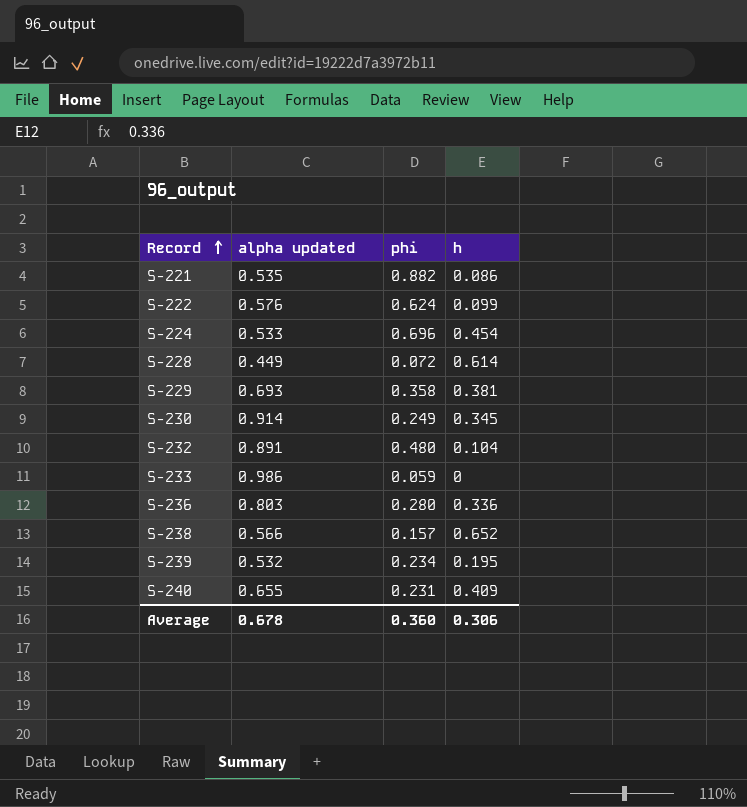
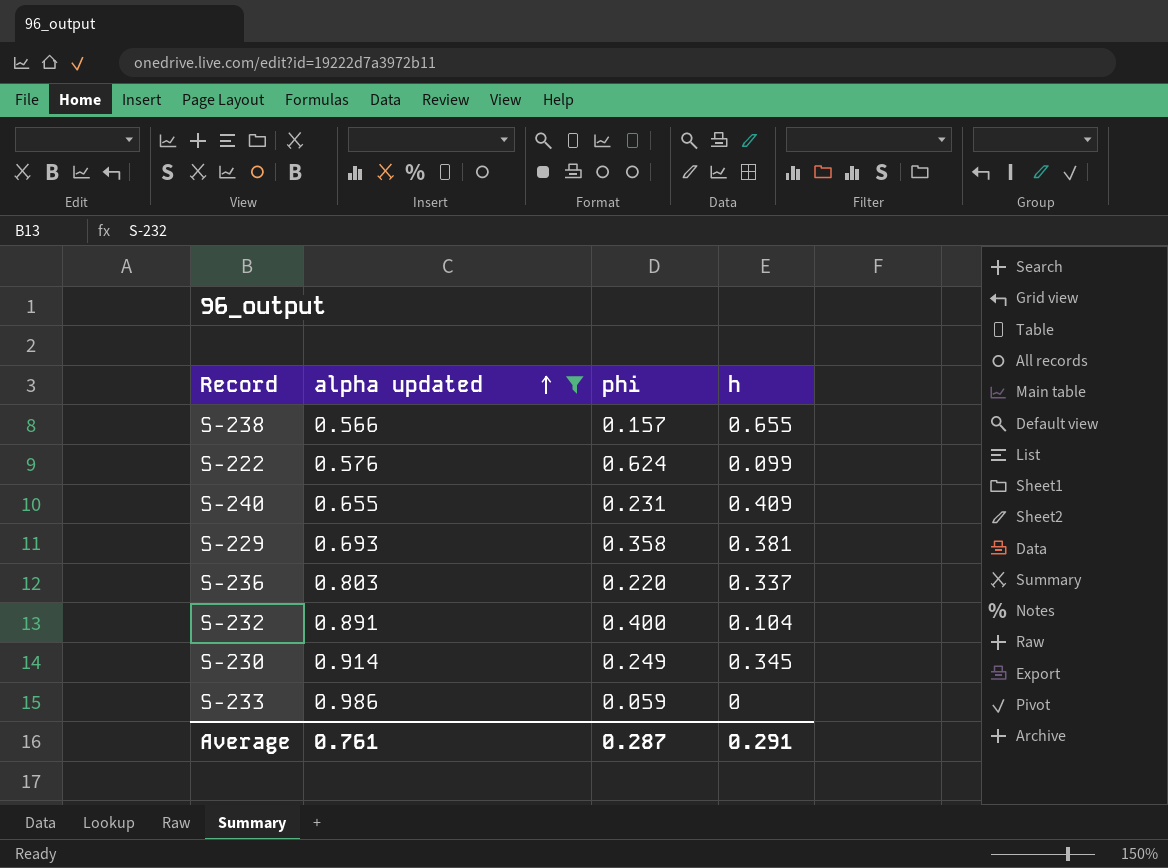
filter: none -> alpha updated >= 0.566
row order: Record ascending -> alpha updated ascending
S-238 | h: 0.652 -> 0.655
S-236 | phi: 0.280 -> 0.220
S-236 | h: 0.336 -> 0.337
S-232 | phi: 0.480 -> 0.400
Average | alpha updated: 0.678 -> 0.761
Average | phi: 0.360 -> 0.287
Average | h: 0.306 -> 0.291

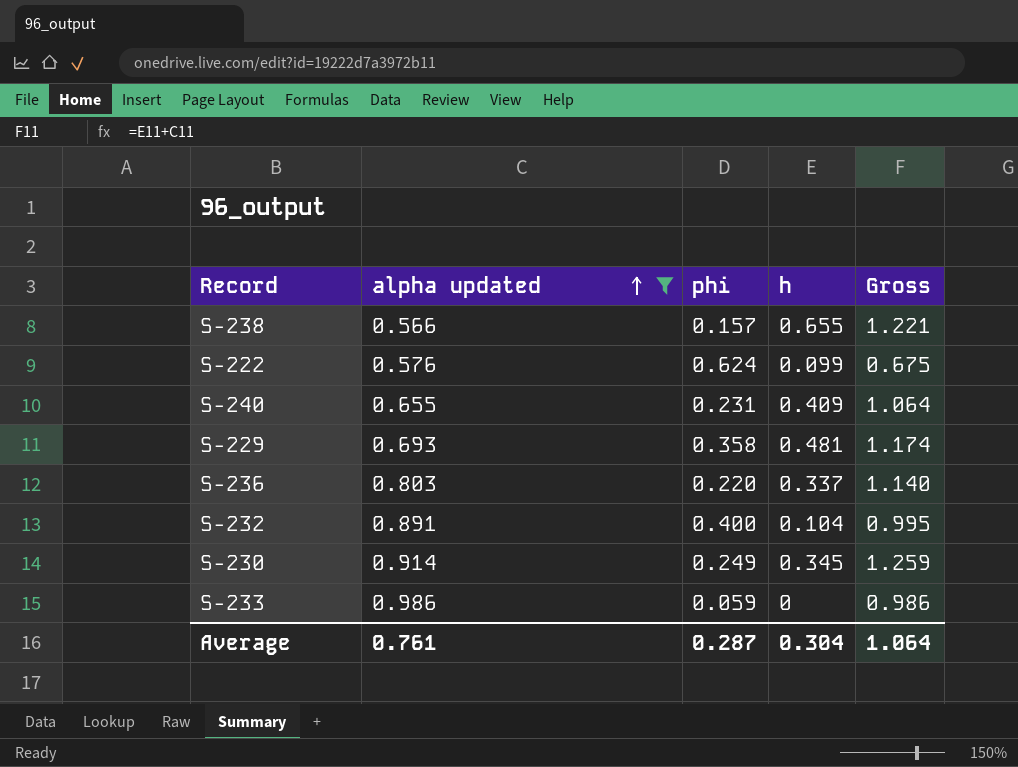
column Gross | formula: none -> [alpha updated] + [h]
S-229 | h: 0.381 -> 0.481
Average | h: 0.291 -> 0.304

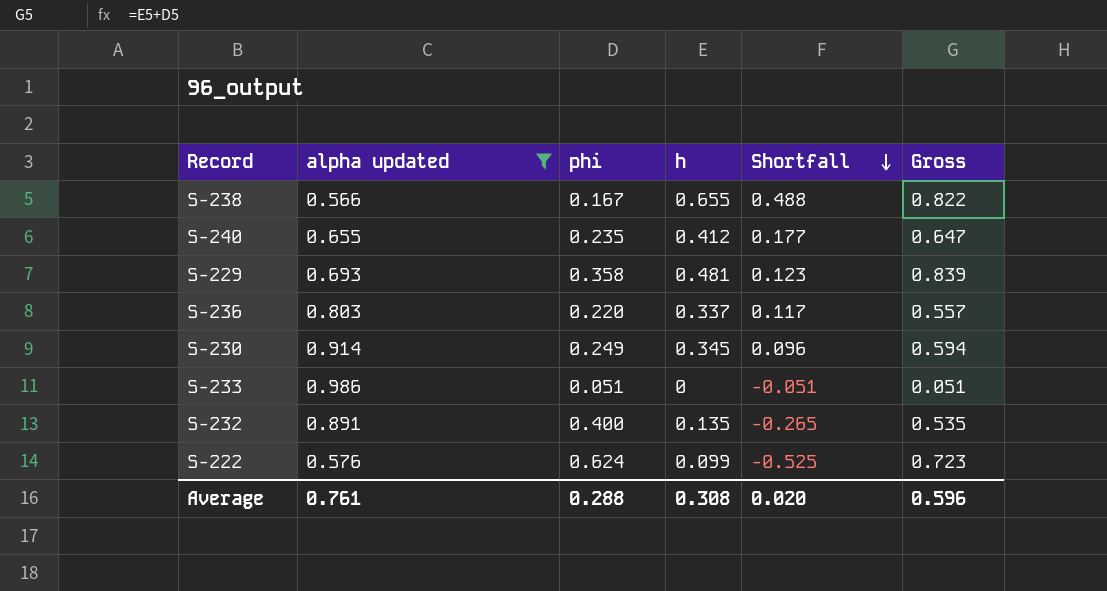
row order: alpha updated ascending -> Shortfall descending
column Shortfall | formula: none -> [h] - [phi]
column Gross | formula: [alpha updated] + [h] -> [phi] + [h]
S-238 | phi: 0.157 -> 0.167
S-240 | phi: 0.231 -> 0.235
S-240 | h: 0.409 -> 0.412
S-233 | phi: 0.059 -> 0.051
S-232 | h: 0.104 -> 0.135
Average | phi: 0.287 -> 0.288
Average | h: 0.304 -> 0.308
Average | Gross: 1.064 -> 0.596

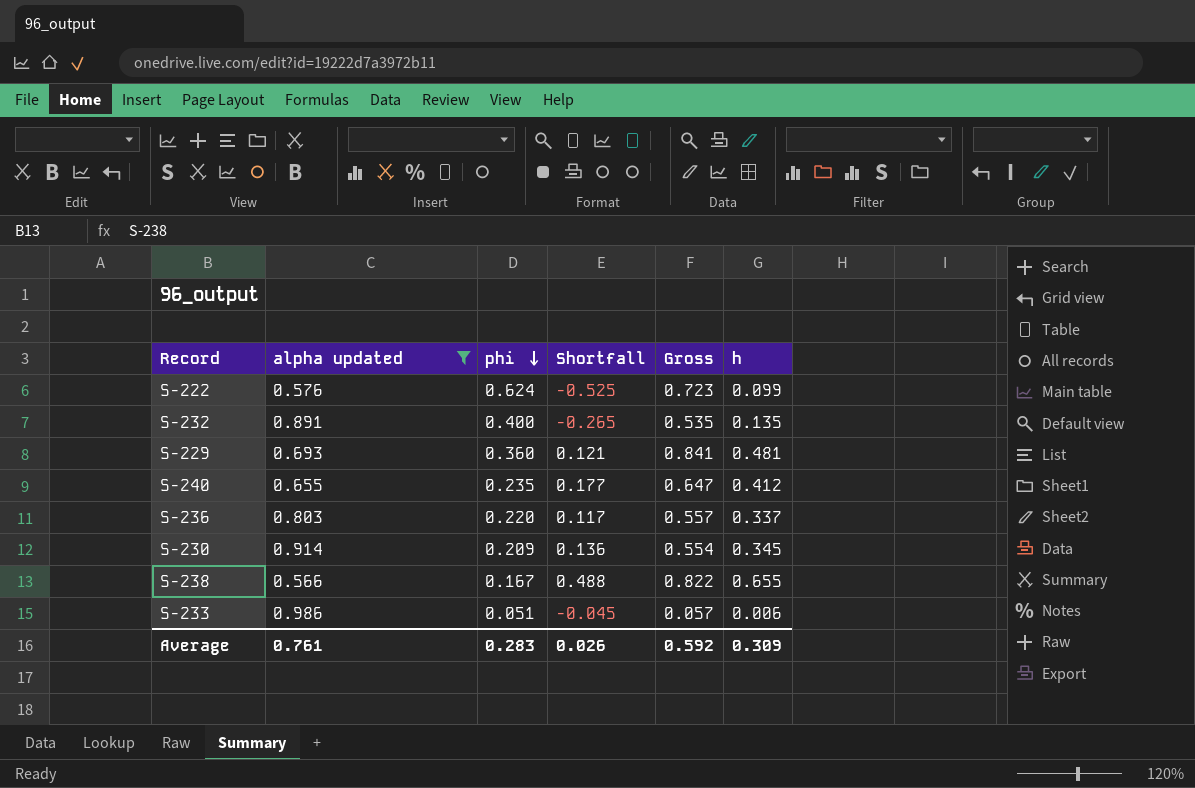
row order: Shortfall descending -> phi descending
column h | position: 4 -> 6
S-229 | phi: 0.358 -> 0.360
S-229 | Shortfall: 0.123 -> 0.121
S-229 | Gross: 0.839 -> 0.841
S-230 | phi: 0.249 -> 0.209
S-230 | Shortfall: 0.096 -> 0.136
S-230 | Gross: 0.594 -> 0.554
S-233 | Shortfall: -0.051 -> -0.045
S-233 | Gross: 0.051 -> 0.057
S-233 | h: 0 -> 0.006
Average | phi: 0.288 -> 0.283
Average | Shortfall: 0.020 -> 0.026
Average | Gross: 0.596 -> 0.592
Average | h: 0.308 -> 0.309

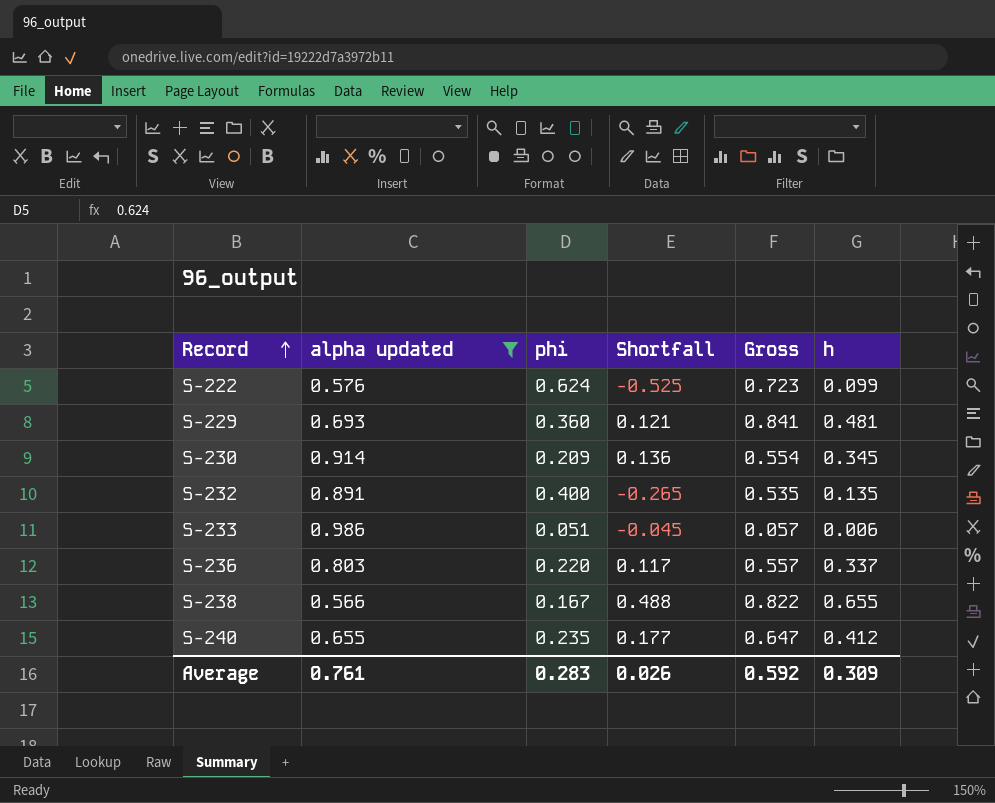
row order: phi descending -> Record ascending

